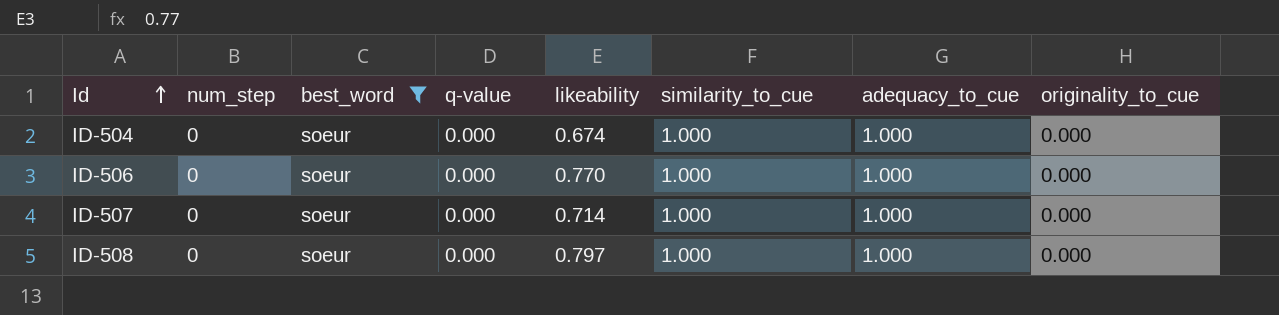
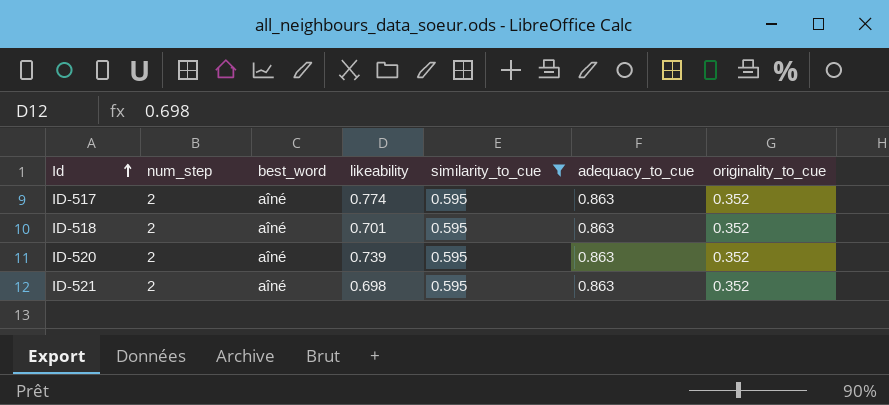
filter: best_word = soeur -> similarity_to_cue = 0.595
column q-value | position: 4 -> none

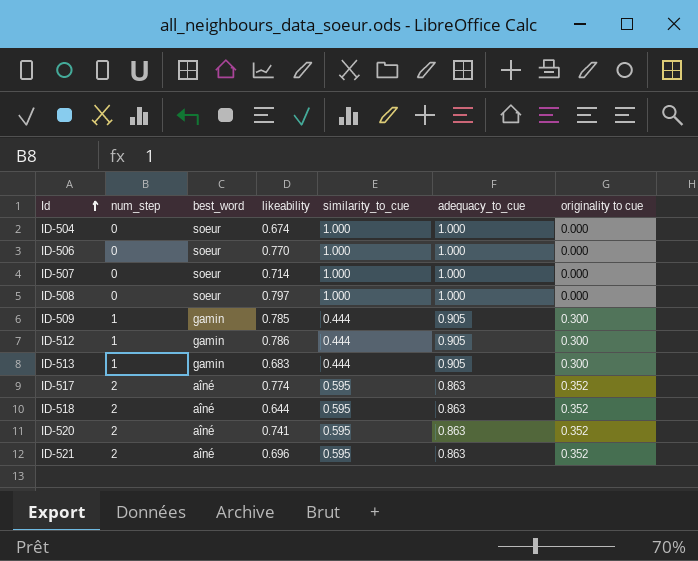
filter: similarity_to_cue = 0.595 -> none
column name: originality_to_cue -> originality to cue
ID-518 | likeability: 0.701 -> 0.644
ID-520 | likeability: 0.739 -> 0.741
ID-521 | likeability: 0.698 -> 0.696

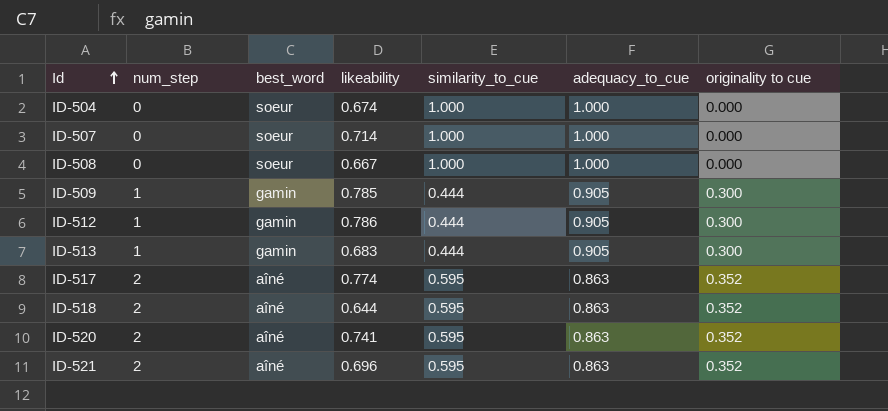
row ID-506: 0 | soeur | 0.770 | 1.000 | 1.000 | 0.000 -> none
ID-508 | likeability: 0.797 -> 0.667

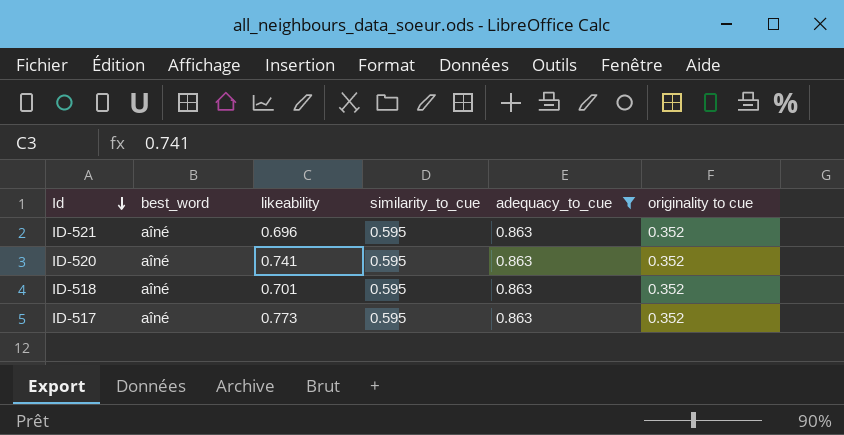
filter: none -> adequacy_to_cue = 0.863
row order: Id ascending -> Id descending
column num_step | position: 2 -> none
ID-518 | likeability: 0.644 -> 0.701
ID-517 | likeability: 0.774 -> 0.773

